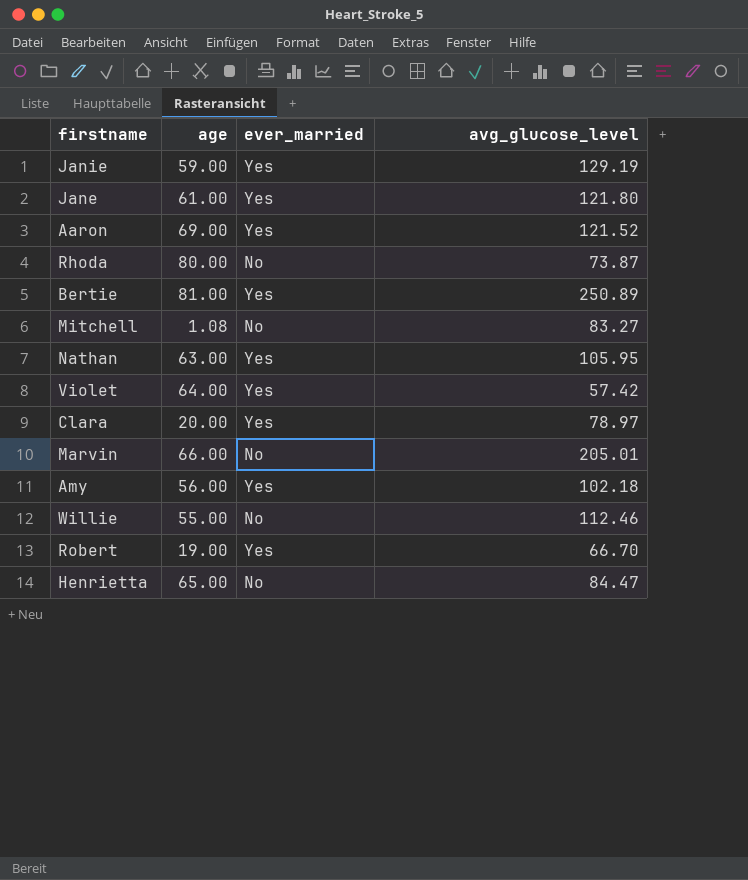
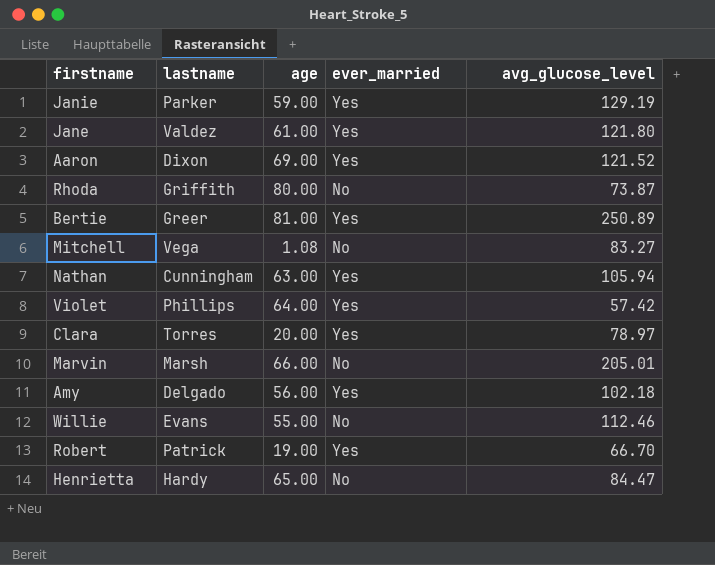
column lastname | position: none -> 2
Nathan | avg_glucose_level: 105.95 -> 105.94

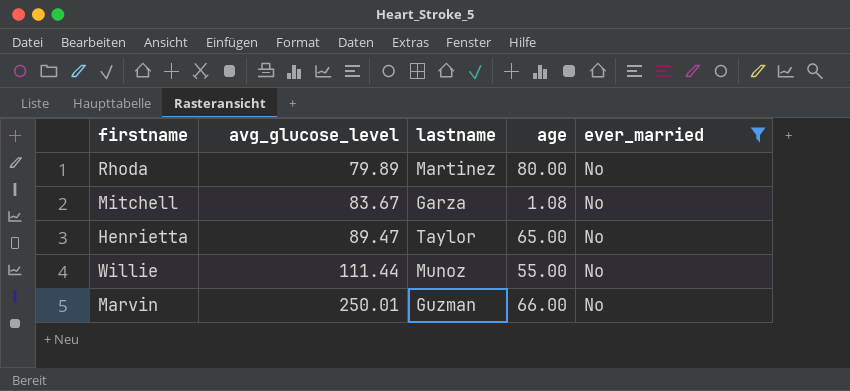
filter: none -> ever_married = No
row order: none -> avg_glucose_level ascending
column avg_glucose_level | position: 5 -> 2
Rhoda | avg_glucose_level: 73.87 -> 79.89
Rhoda | lastname: Griffith -> Martinez
Mitchell | avg_glucose_level: 83.27 -> 83.67
Mitchell | lastname: Vega -> Garza
Henrietta | avg_glucose_level: 84.47 -> 89.47
Henrietta | lastname: Hardy -> Taylor
Willie | avg_glucose_level: 112.46 -> 111.44
Willie | lastname: Evans -> Munoz
Marvin | avg_glucose_level: 205.01 -> 250.01
Marvin | lastname: Marsh -> Guzman

